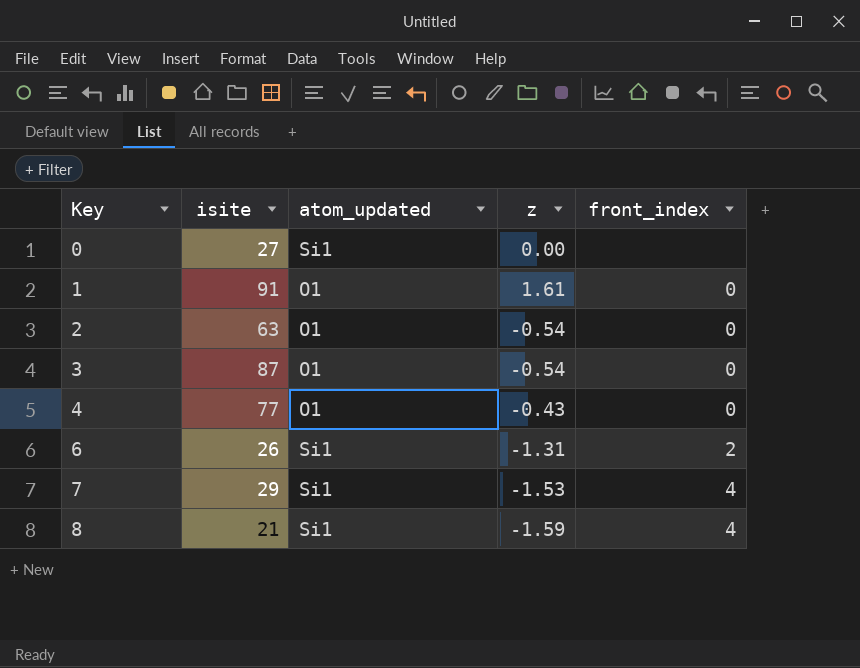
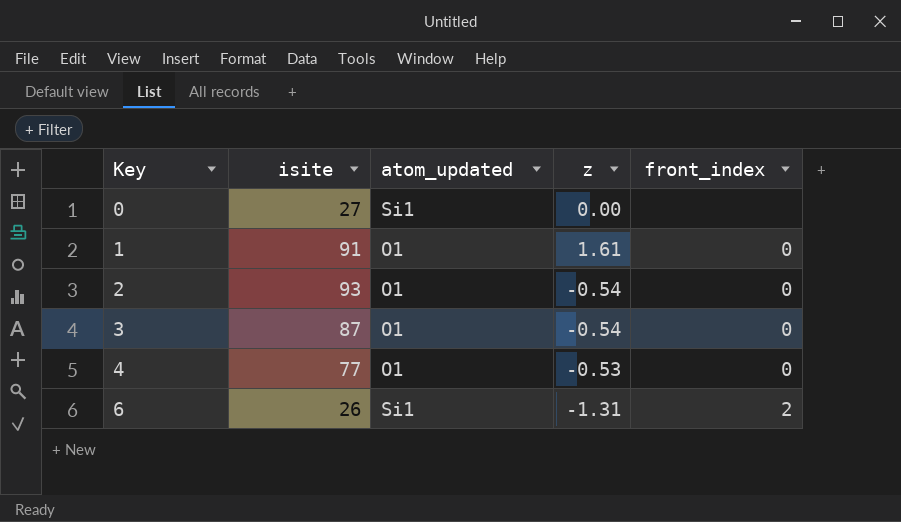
row 7: 29 | Si1 | -1.53 | 4 -> none
row 8: 21 | Si1 | -1.59 | 4 -> none
2 | isite: 63 -> 93
4 | z: -0.43 -> -0.53

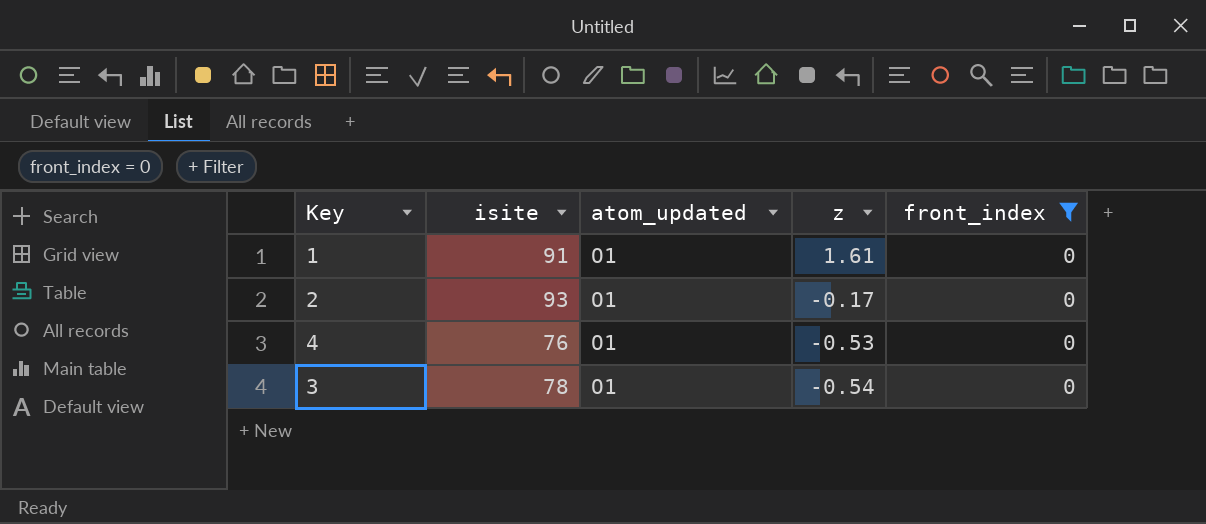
filter: none -> front_index = 0
row order: Key ascending -> z descending
2 | z: -0.54 -> -0.17
4 | isite: 77 -> 76
3 | isite: 87 -> 78

